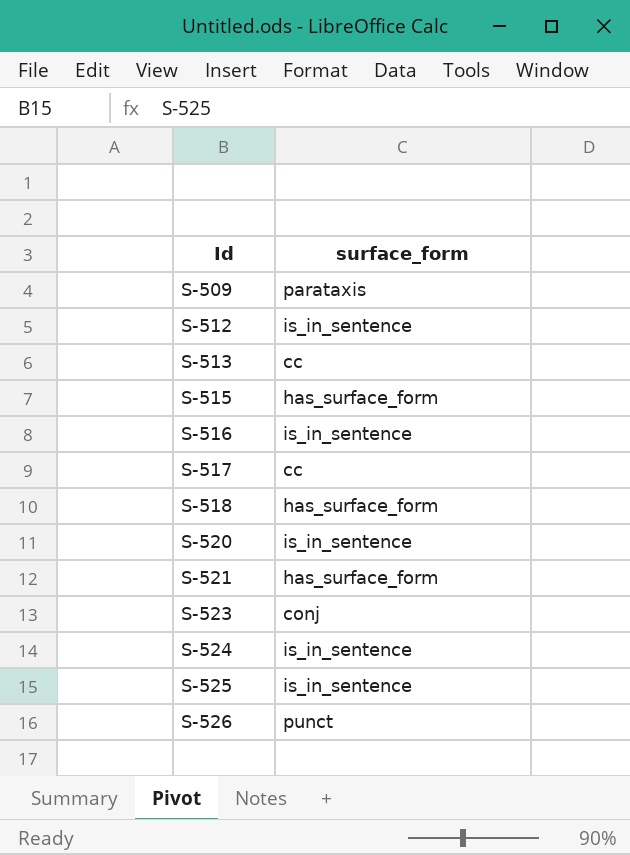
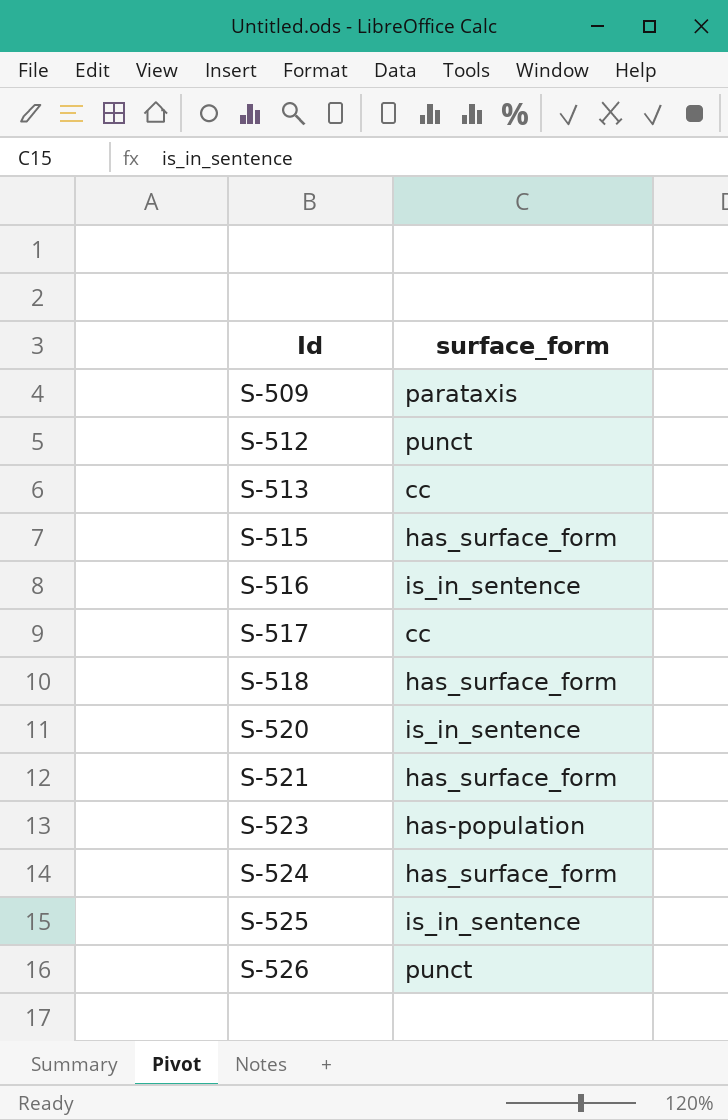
S-512 | surface_form: is_in_sentence -> punct
S-523 | surface_form: conj -> has-population
S-524 | surface_form: is_in_sentence -> has_surface_form

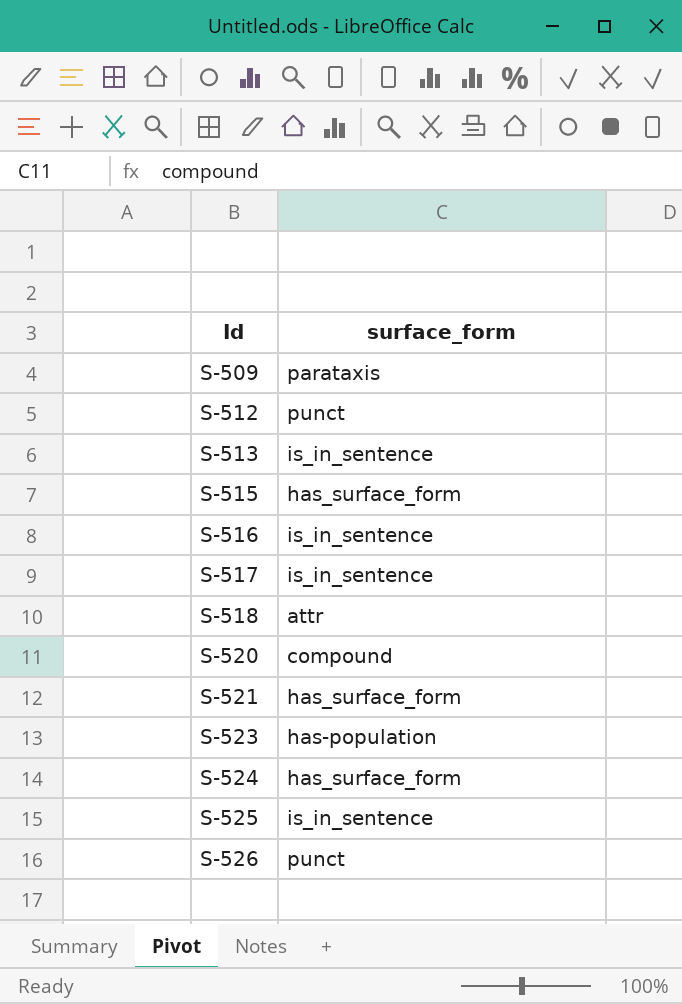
S-513 | surface_form: cc -> is_in_sentence
S-517 | surface_form: cc -> is_in_sentence
S-518 | surface_form: has_surface_form -> attr
S-520 | surface_form: is_in_sentence -> compound

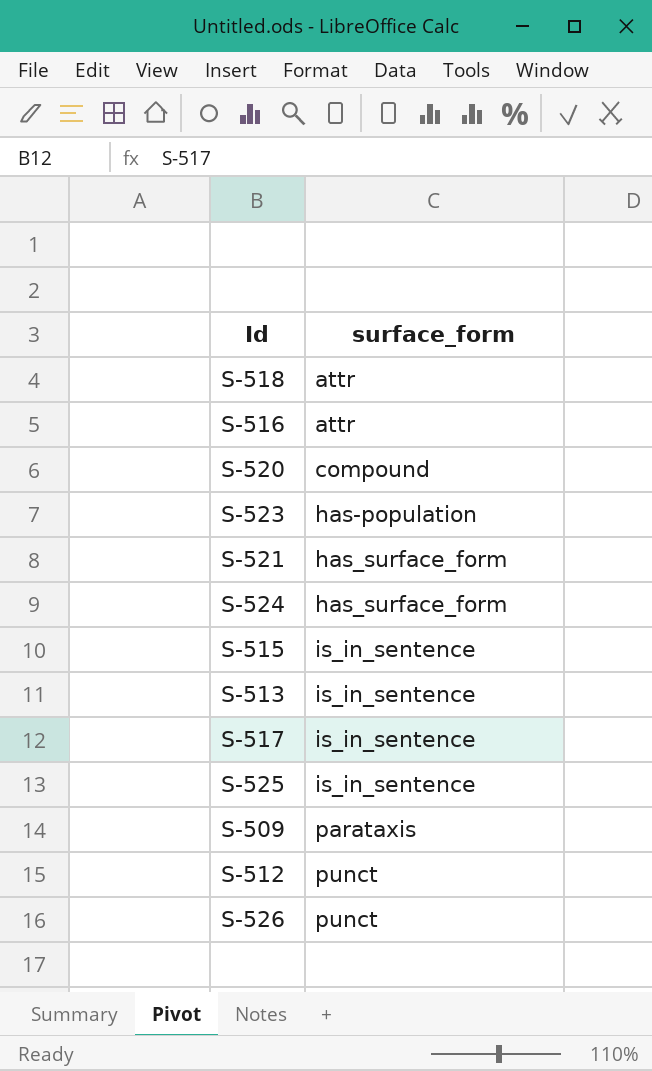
row order: Id ascending -> surface_form ascending
S-516 | surface_form: is_in_sentence -> attr
S-515 | surface_form: has_surface_form -> is_in_sentence

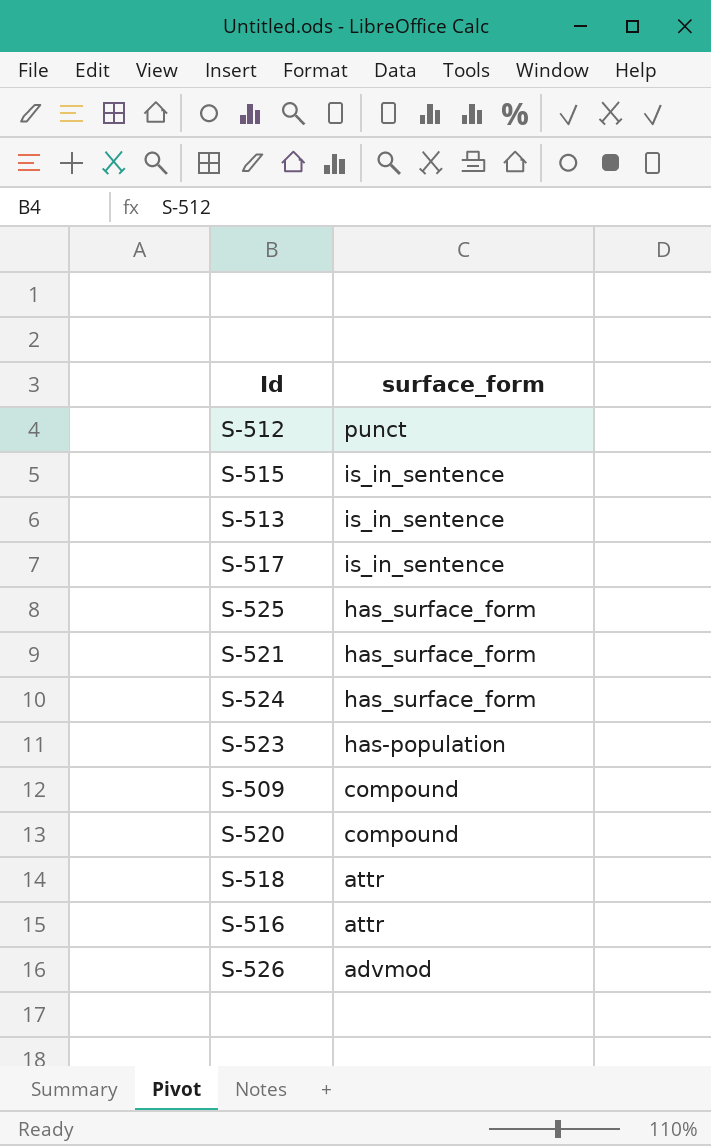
row order: surface_form ascending -> surface_form descending
S-525 | surface_form: is_in_sentence -> has_surface_form
S-509 | surface_form: parataxis -> compound
S-526 | surface_form: punct -> advmod

